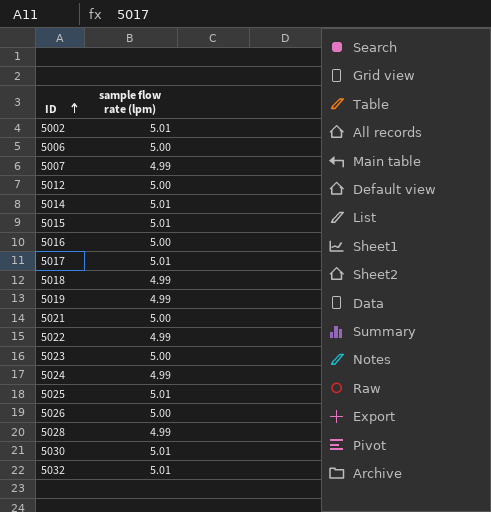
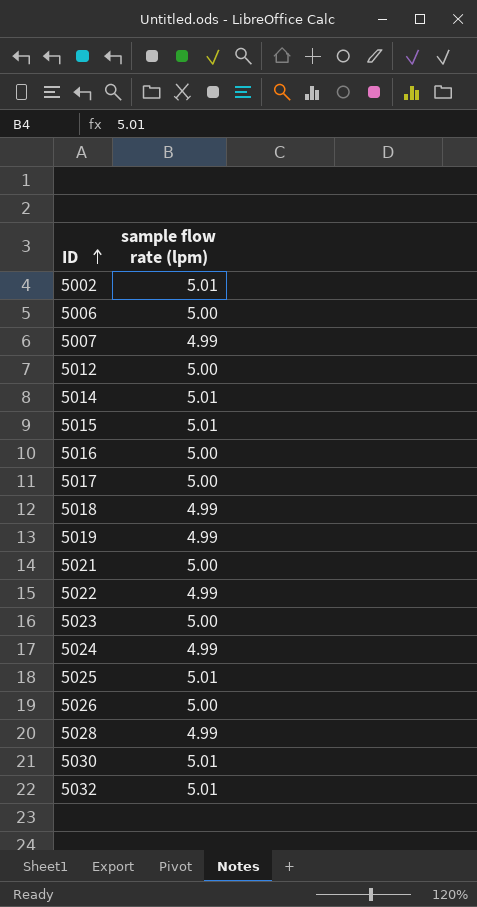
5017 | sample flow rate (lpm): 5.01 -> 5.00

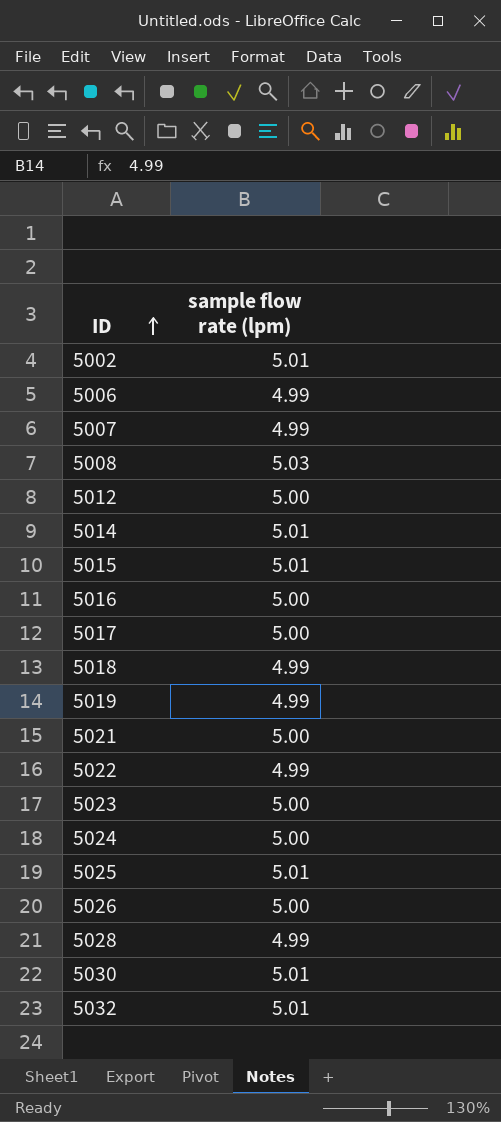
5006 | sample flow rate (lpm): 5.00 -> 4.99
row 5008: none -> 5.03
5024 | sample flow rate (lpm): 4.99 -> 5.00

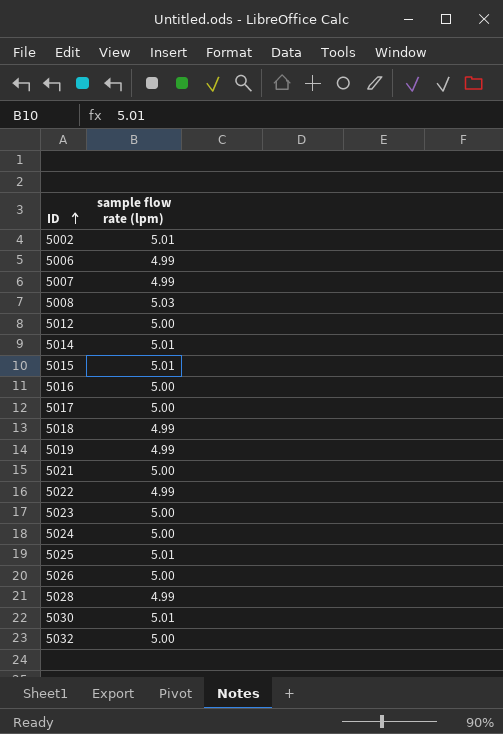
5032 | sample flow rate (lpm): 5.01 -> 5.00

